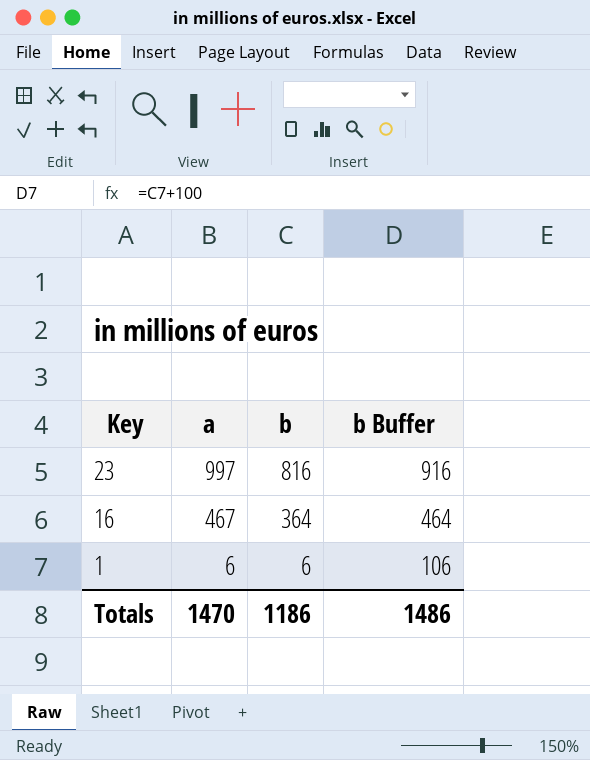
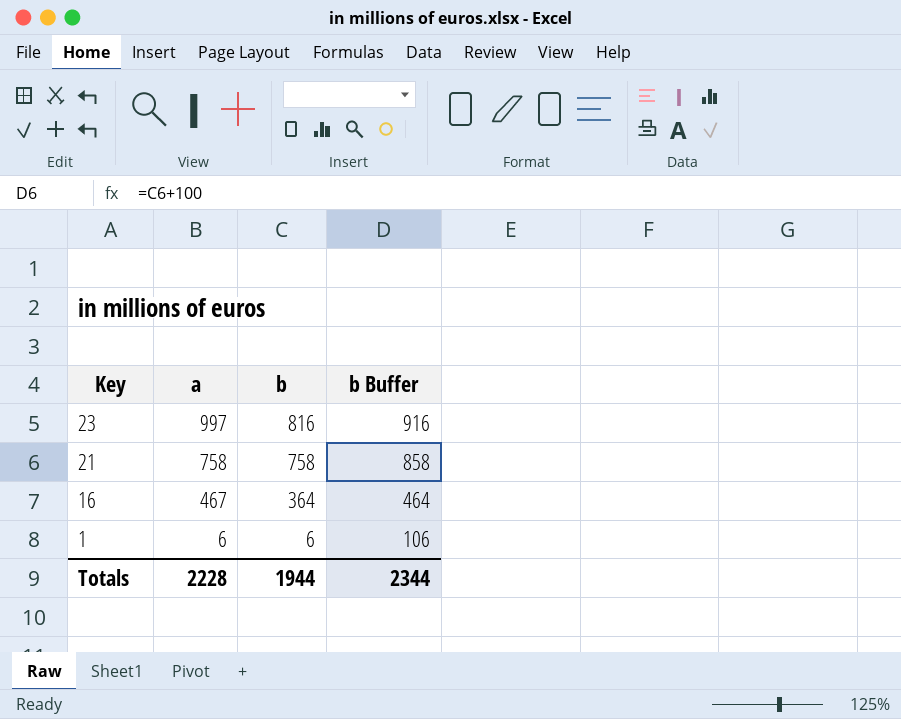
row 21: none -> 758 | 758 | 858
Totals | a: 1470 -> 2228
Totals | b: 1186 -> 1944
Totals | b Buffer: 1486 -> 2344

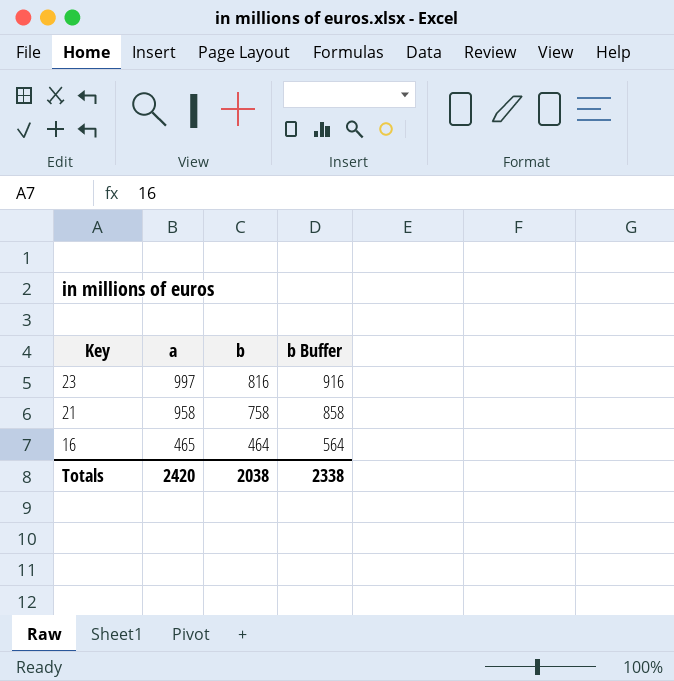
row 1: 6 | 6 | 106 -> none
21 | a: 758 -> 958
16 | a: 467 -> 465
16 | b: 364 -> 464
16 | b Buffer: 464 -> 564
Totals | a: 2228 -> 2420
Totals | b: 1944 -> 2038
Totals | b Buffer: 2344 -> 2338

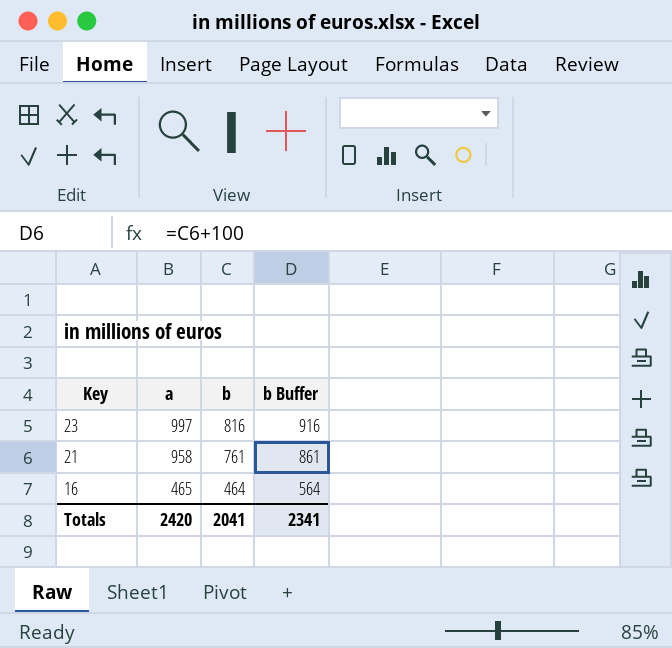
21 | b: 758 -> 761
21 | b Buffer: 858 -> 861
Totals | b: 2038 -> 2041
Totals | b Buffer: 2338 -> 2341

